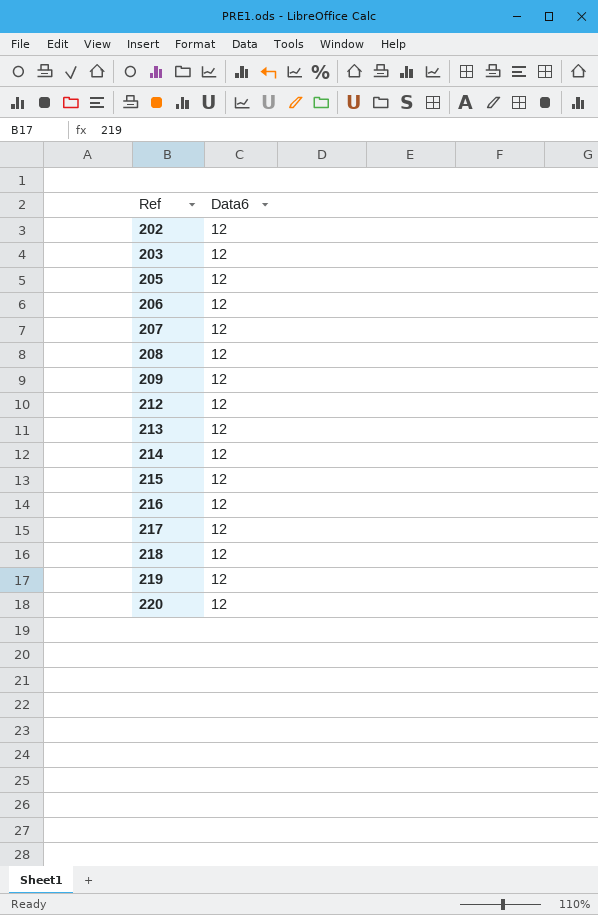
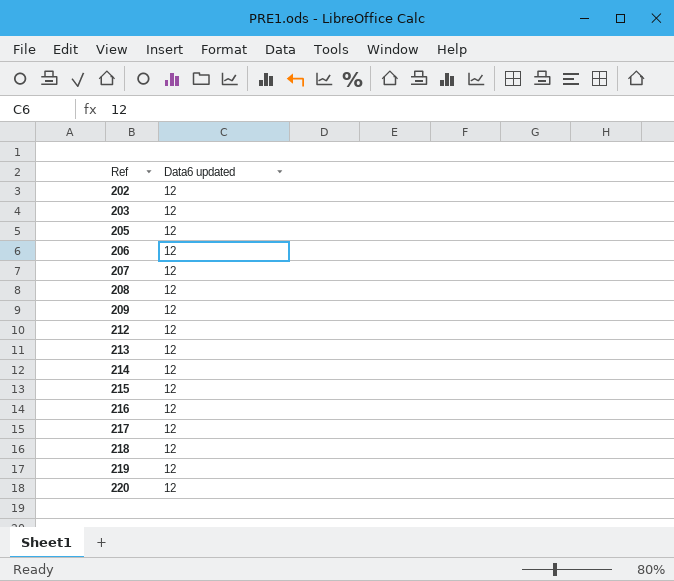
column name: Data6 -> Data6 updated

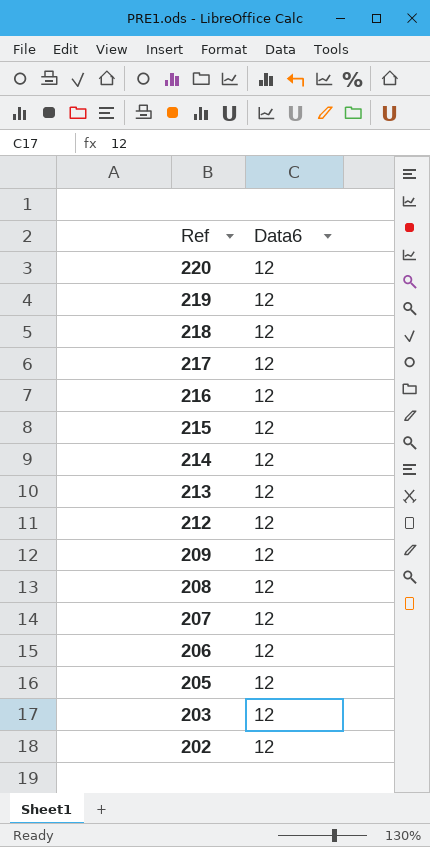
row order: Ref ascending -> Ref descending
column name: Data6 updated -> Data6

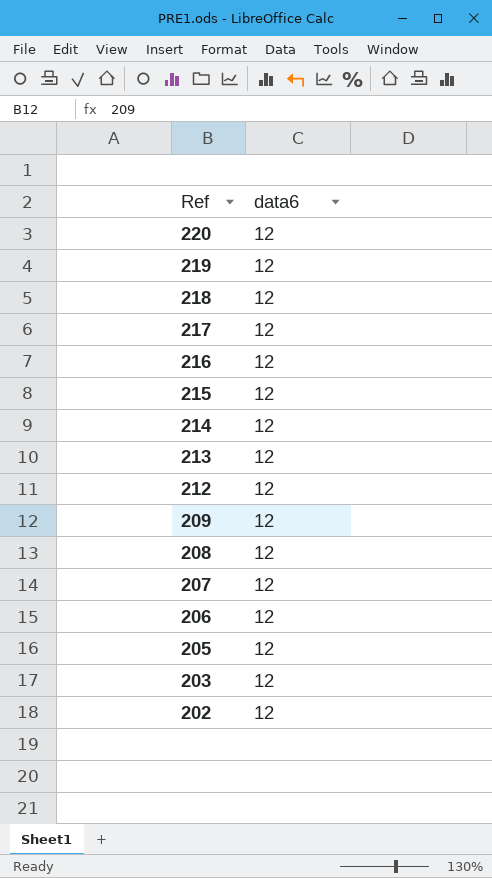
column name: Data6 -> data6

